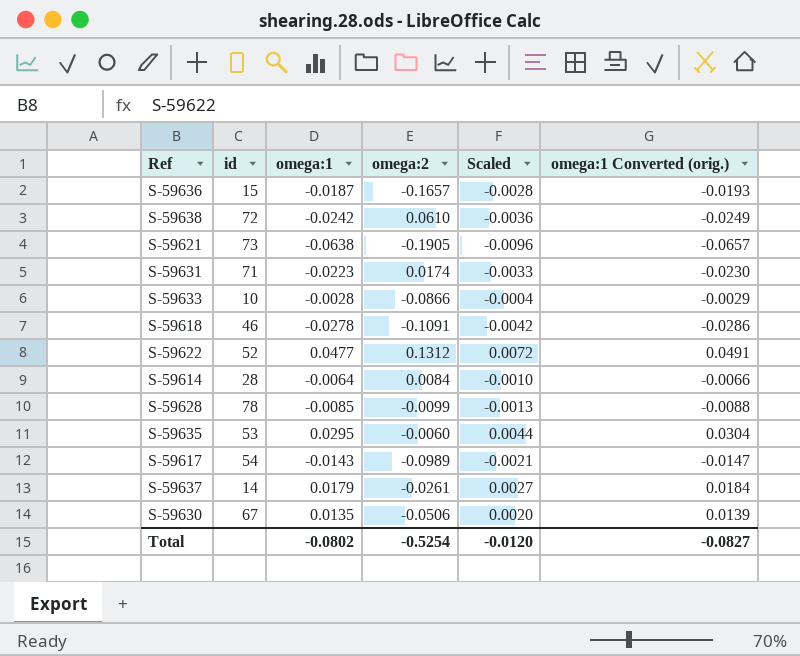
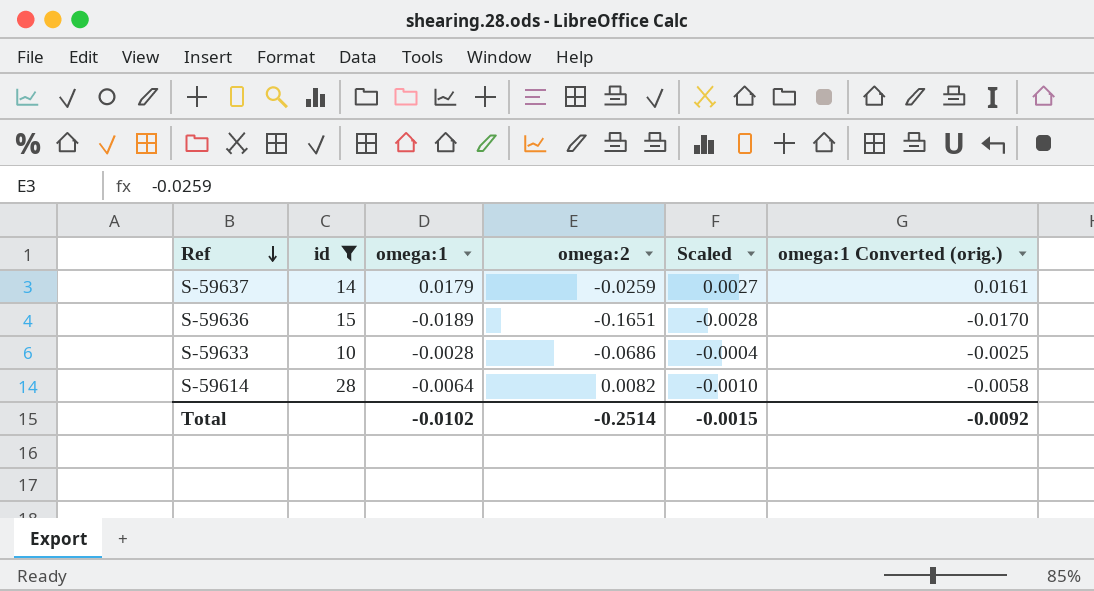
filter: none -> id <= 28
row order: none -> Ref descending
column omega:1 Converted (orig.) | formula: [omega:1] * 1.03 -> [omega:1] * 0.9
S-59637 | omega:2: -0.0261 -> -0.0259
S-59636 | omega:1: -0.0187 -> -0.0189
S-59636 | omega:2: -0.1657 -> -0.1651
S-59633 | omega:2: -0.0866 -> -0.0686
S-59614 | omega:2: 0.0084 -> 0.0082
Total | omega:1: -0.0802 -> -0.0102
Total | omega:2: -0.5254 -> -0.2514
Total | Scaled: -0.0120 -> -0.0015
Total | omega:1 Converted (orig.): -0.0827 -> -0.0092

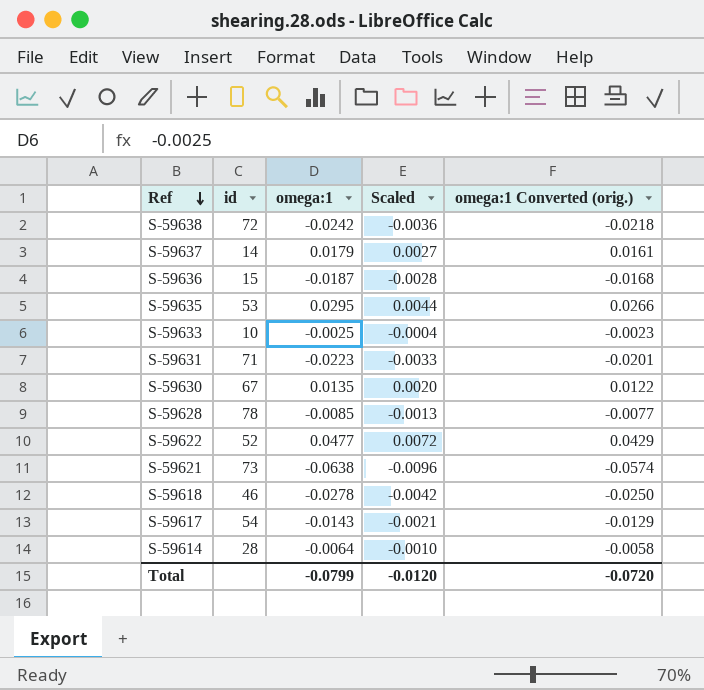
filter: id <= 28 -> none
column omega:2 | position: 4 -> none
S-59636 | omega:1: -0.0189 -> -0.0187
S-59636 | omega:1 Converted (orig.): -0.0170 -> -0.0168
S-59633 | omega:1: -0.0028 -> -0.0025
S-59633 | omega:1 Converted (orig.): -0.0025 -> -0.0023
Total | omega:1: -0.0102 -> -0.0799
Total | Scaled: -0.0015 -> -0.0120
Total | omega:1 Converted (orig.): -0.0092 -> -0.0720

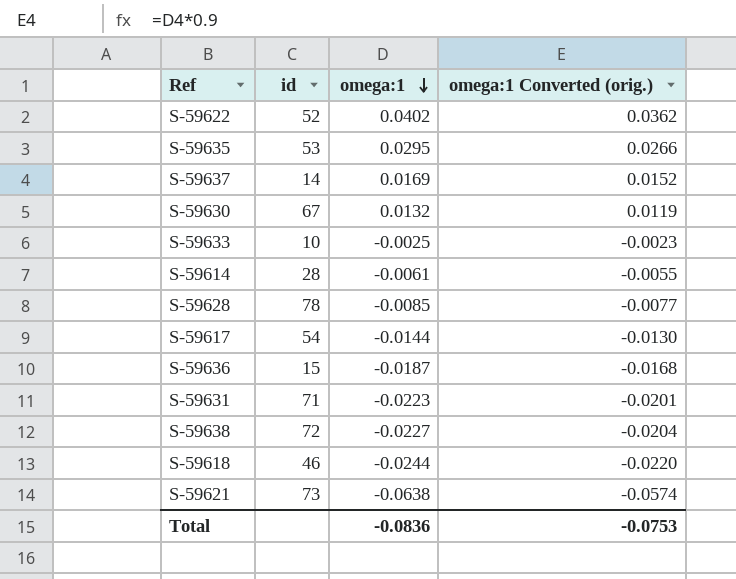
row order: Ref descending -> omega:1 descending
column Scaled | formula: [omega:1] * 0.15 -> none
S-59622 | omega:1: 0.0477 -> 0.0402
S-59622 | omega:1 Converted (orig.): 0.0429 -> 0.0362
S-59637 | omega:1: 0.0179 -> 0.0169
S-59637 | omega:1 Converted (orig.): 0.0161 -> 0.0152
S-59630 | omega:1: 0.0135 -> 0.0132
S-59630 | omega:1 Converted (orig.): 0.0122 -> 0.0119
S-59614 | omega:1: -0.0064 -> -0.0061
S-59614 | omega:1 Converted (orig.): -0.0058 -> -0.0055
S-59617 | omega:1: -0.0143 -> -0.0144
S-59617 | omega:1 Converted (orig.): -0.0129 -> -0.0130
S-59638 | omega:1: -0.0242 -> -0.0227
S-59638 | omega:1 Converted (orig.): -0.0218 -> -0.0204
S-59618 | omega:1: -0.0278 -> -0.0244
S-59618 | omega:1 Converted (orig.): -0.0250 -> -0.0220
Total | omega:1: -0.0799 -> -0.0836
Total | omega:1 Converted (orig.): -0.0720 -> -0.0753

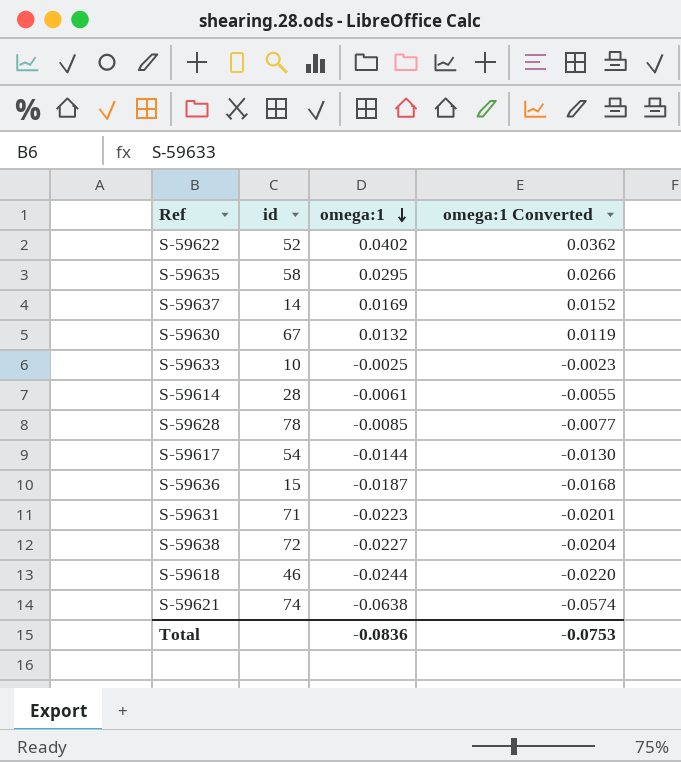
column name: omega:1 Converted (orig.) -> omega:1 Converted
S-59635 | id: 53 -> 58
S-59621 | id: 73 -> 74

